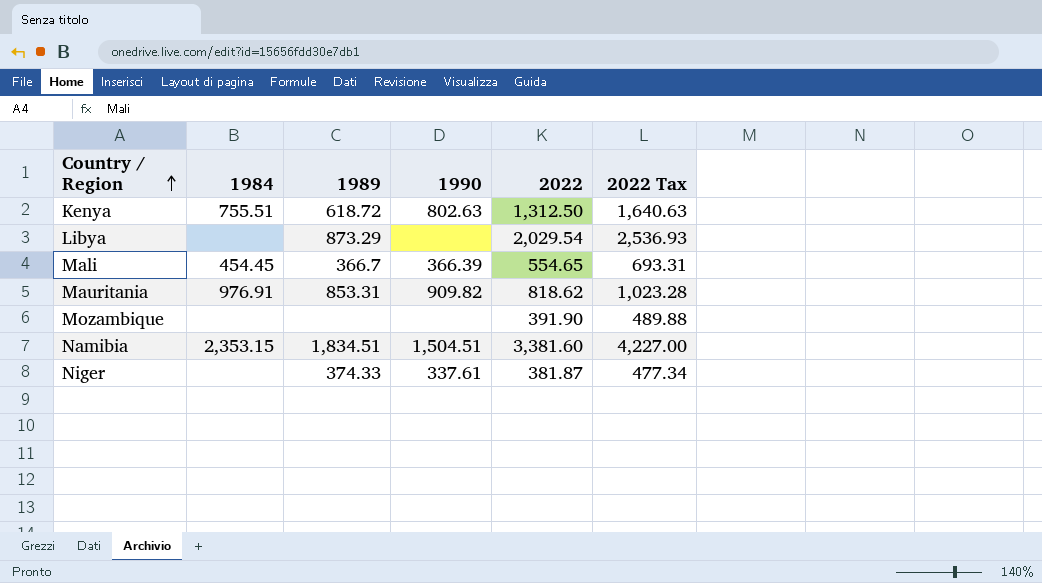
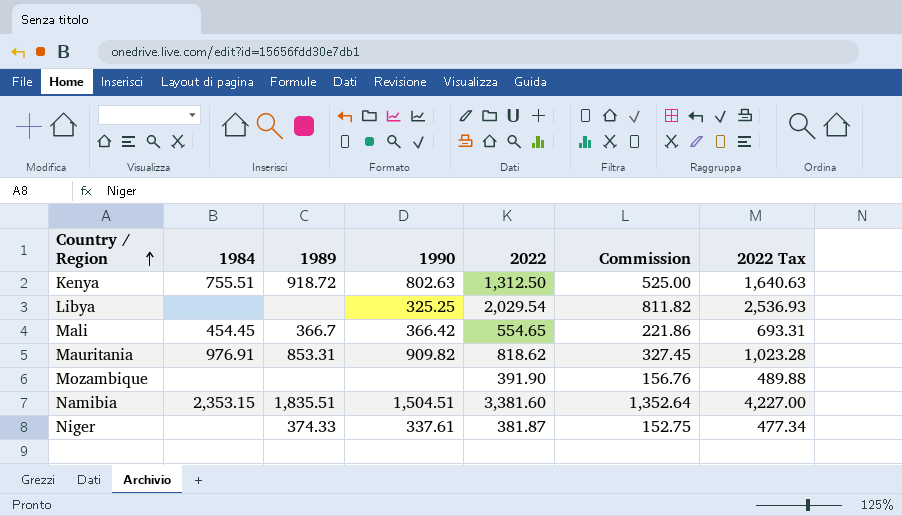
column Commission | formula: none -> [2022] * 0.4
Kenya | 1989: 618.72 -> 918.72
Libya | 1989: 873.29 -> none
Libya | 1990: none -> 325.25
Mali | 1990: 366.39 -> 366.42
Namibia | 1989: 1,834.51 -> 1,835.51

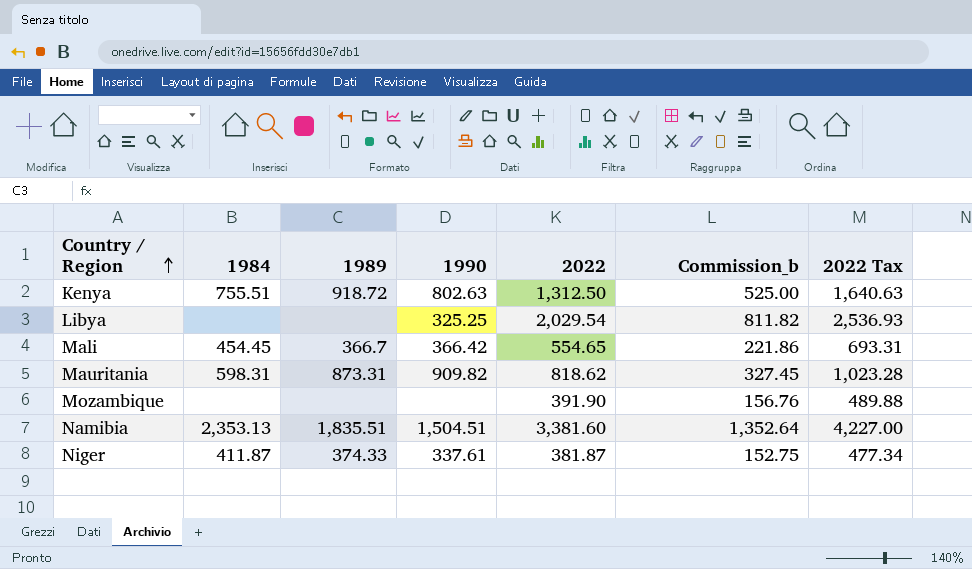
column name: Commission -> Commission_b
Mauritania | 1984: 976.91 -> 598.31
Mauritania | 1989: 853.31 -> 873.31
Namibia | 1984: 2,353.15 -> 2,353.13
Niger | 1984: none -> 411.87

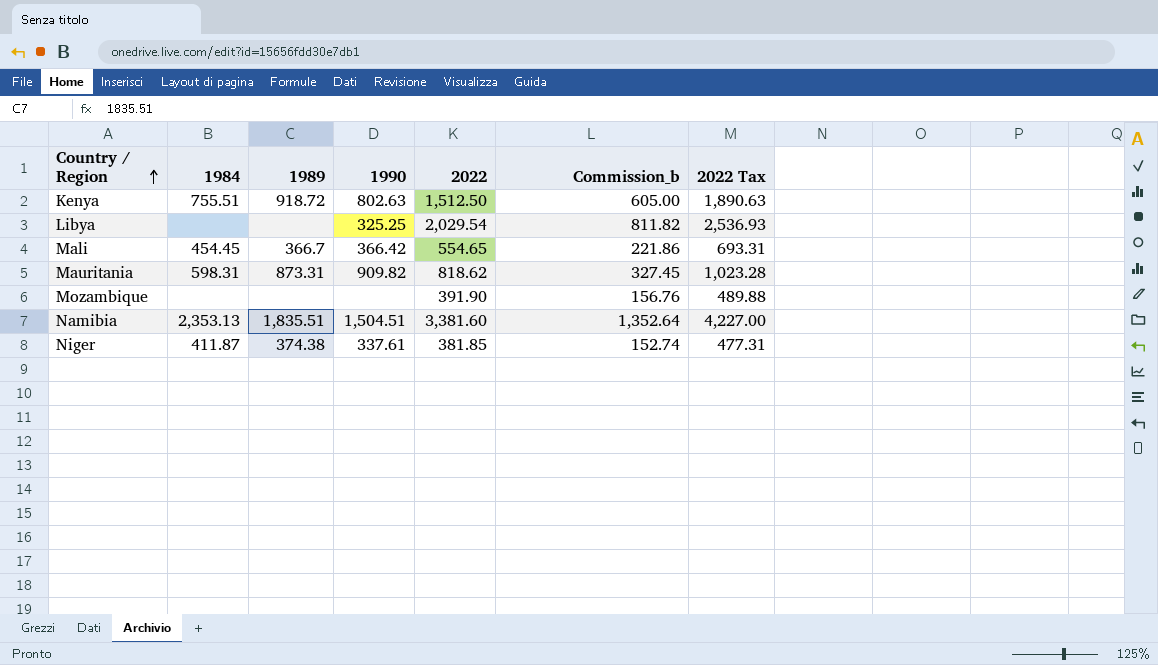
Kenya | 2022: 1,312.50 -> 1,512.50
Kenya | Commission_b: 525.00 -> 605.00
Kenya | 2022 Tax: 1,640.63 -> 1,890.63
Niger | 1989: 374.33 -> 374.38
Niger | 2022: 381.87 -> 381.85
Niger | Commission_b: 152.75 -> 152.74
Niger | 2022 Tax: 477.34 -> 477.31

